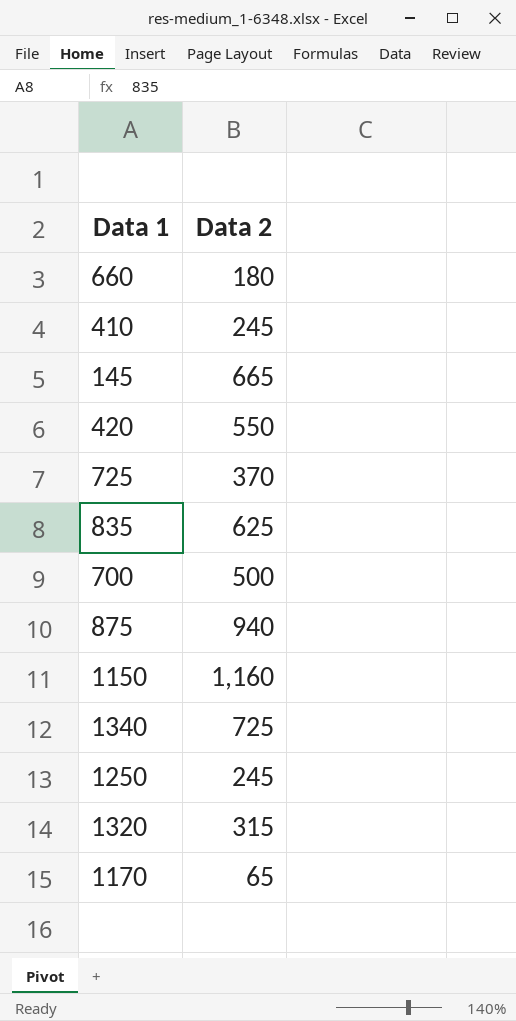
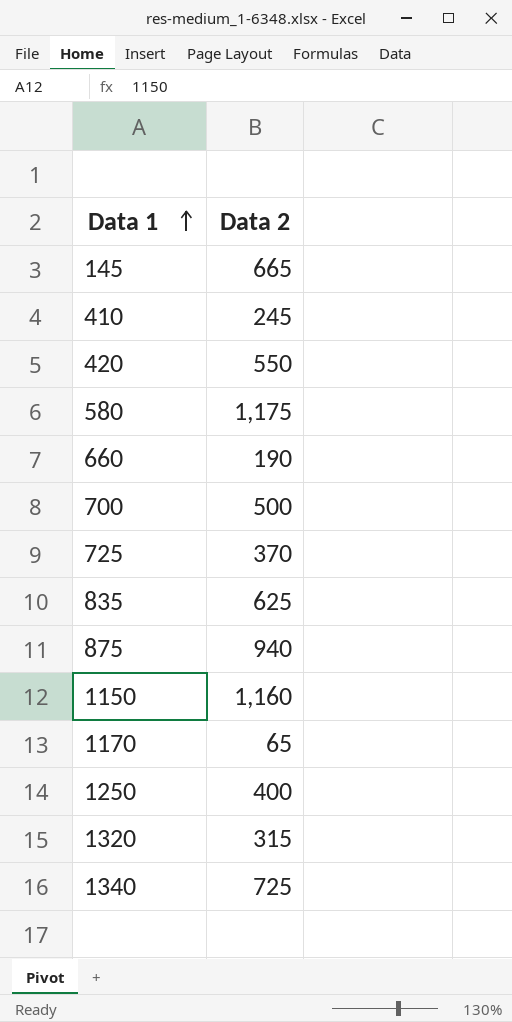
row order: none -> Data 1 ascending
row 580: none -> 1,175
660 | Data 2: 180 -> 190
1250 | Data 2: 245 -> 400

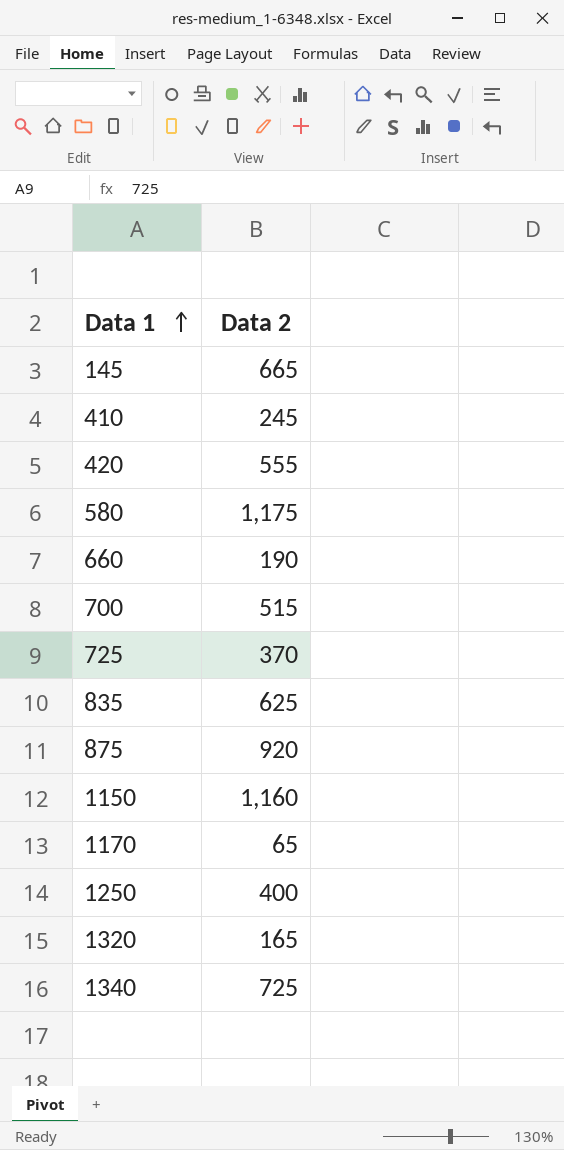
420 | Data 2: 550 -> 555
700 | Data 2: 500 -> 515
875 | Data 2: 940 -> 920
1320 | Data 2: 315 -> 165

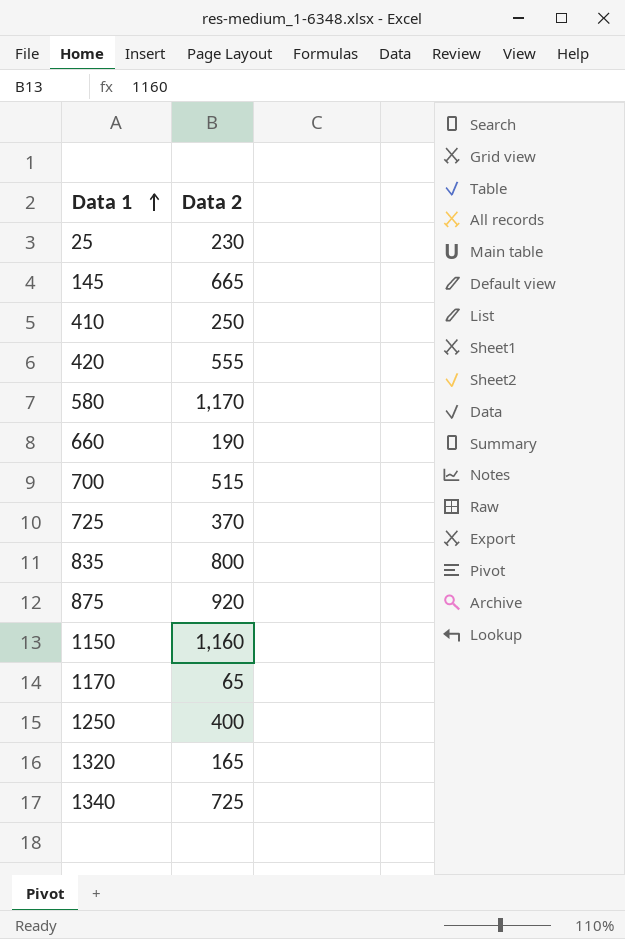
row 25: none -> 230
410 | Data 2: 245 -> 250
580 | Data 2: 1,175 -> 1,170
835 | Data 2: 625 -> 800

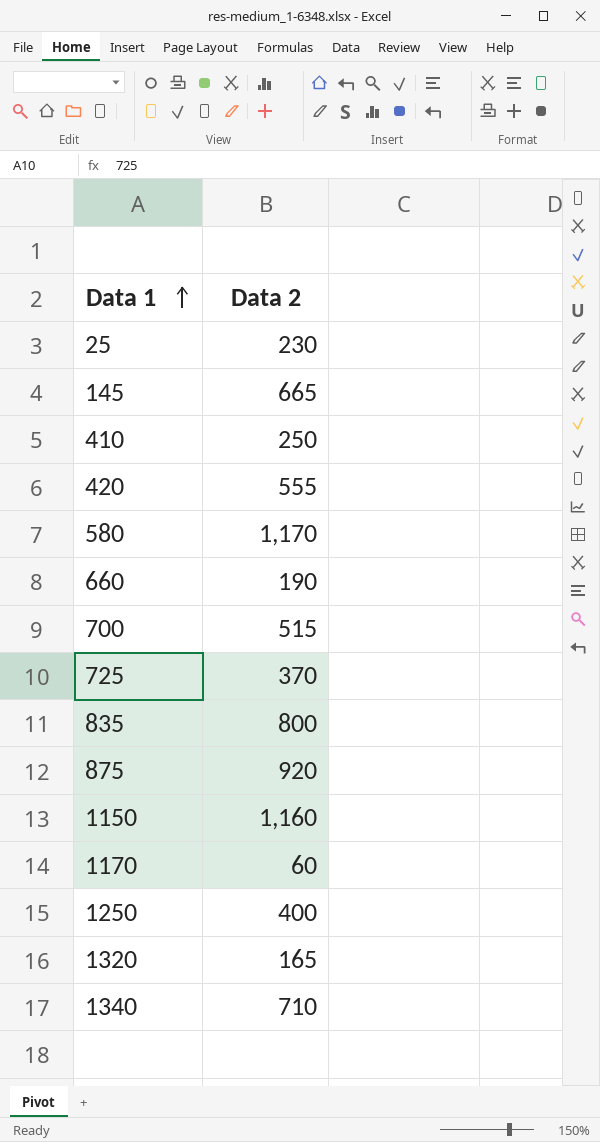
1170 | Data 2: 65 -> 60
1340 | Data 2: 725 -> 710

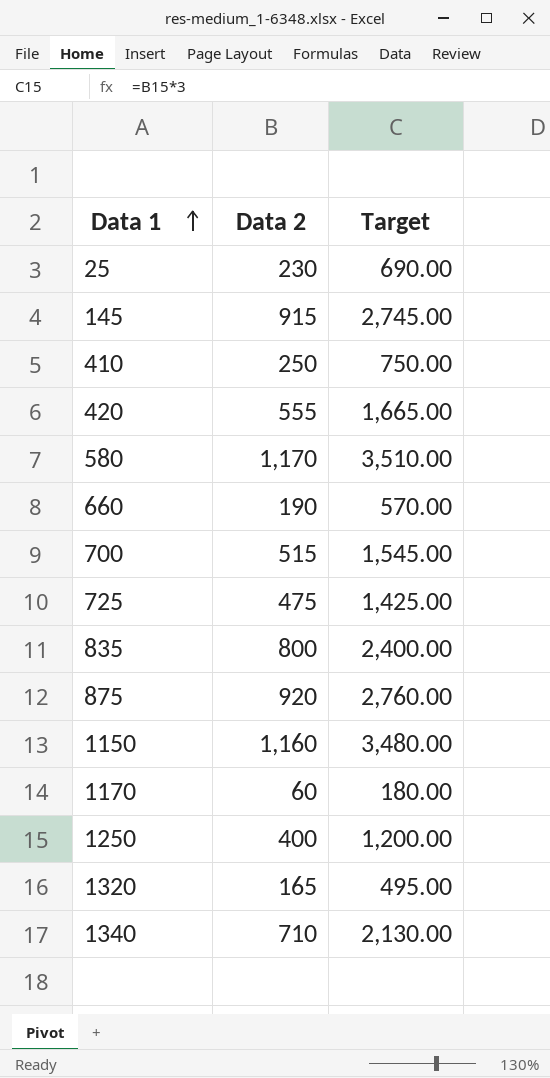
column Target | formula: none -> [Data 2] * 3
145 | Data 2: 665 -> 915
725 | Data 2: 370 -> 475

